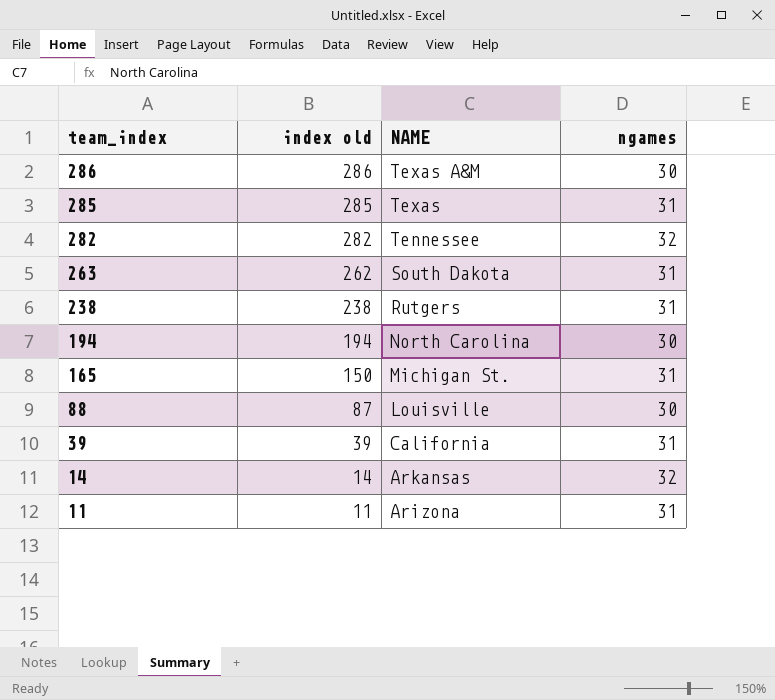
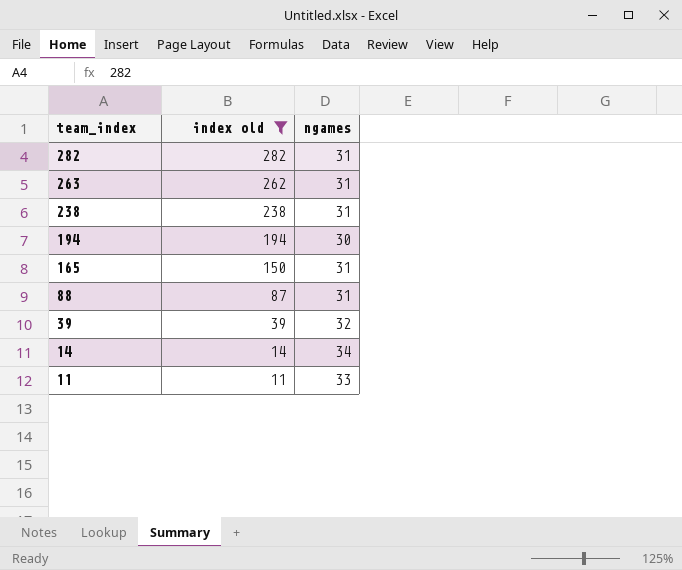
filter: none -> index old <= 282
column NAME | position: 3 -> none
282 | ngames: 32 -> 31
88 | ngames: 30 -> 31
39 | ngames: 31 -> 32
14 | ngames: 32 -> 34
11 | ngames: 31 -> 33

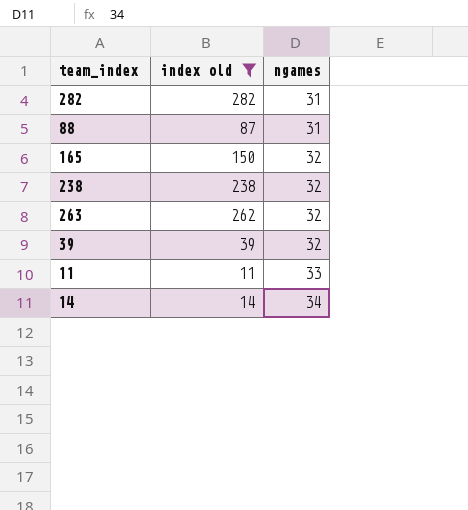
row order: team_index descending -> ngames ascending
row 194: 194 | 30 -> none
165 | ngames: 31 -> 32
238 | ngames: 31 -> 32
263 | ngames: 31 -> 32

